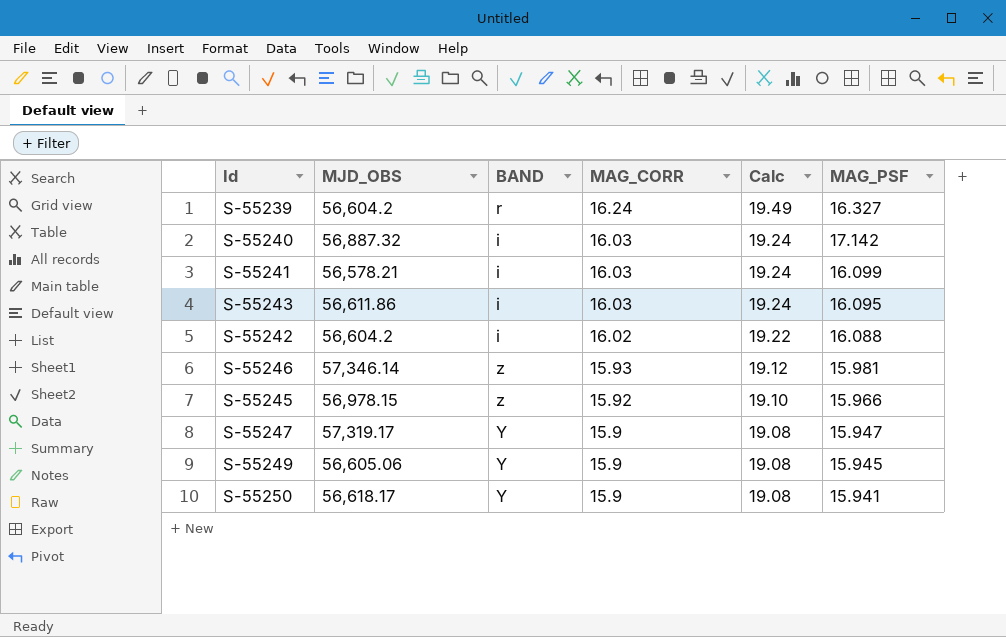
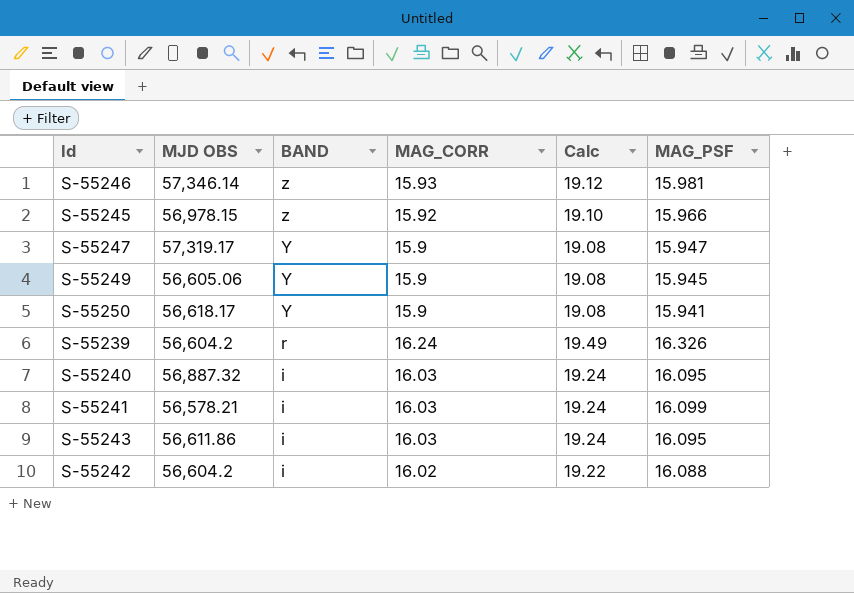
row order: MAG_CORR descending -> BAND descending
column name: MJD_OBS -> MJD OBS
S-55239 | MAG_PSF: 16.327 -> 16.326
S-55240 | MAG_PSF: 17.142 -> 16.095

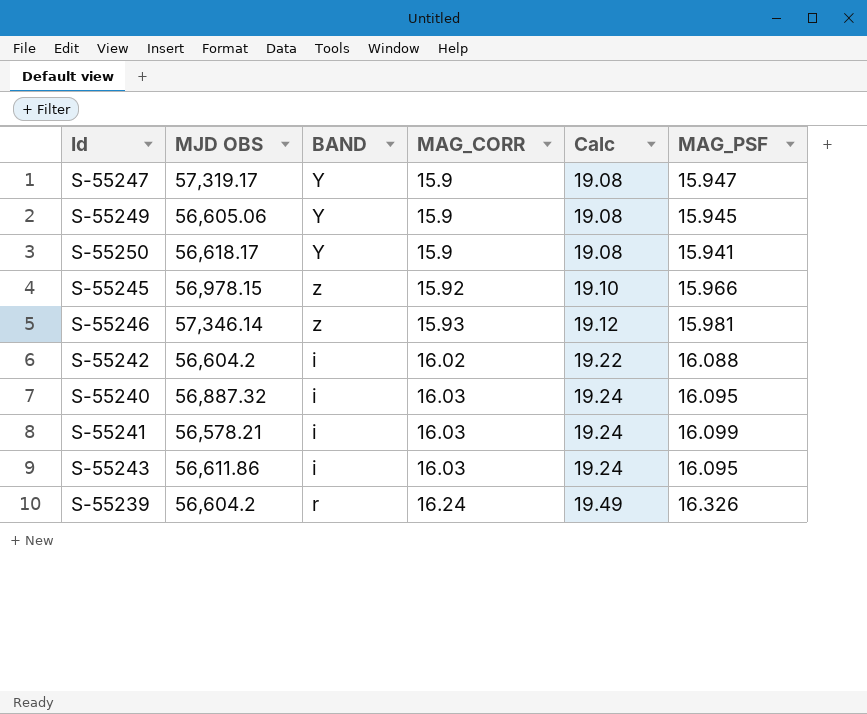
row order: BAND descending -> MAG_CORR ascending

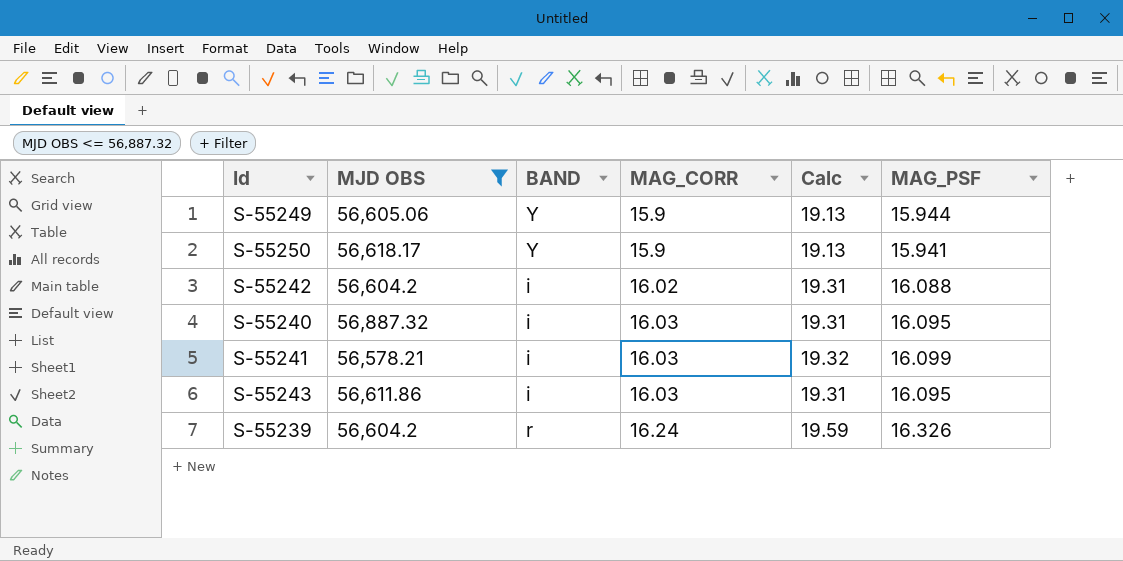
filter: none -> MJD OBS <= 56,887.32
column Calc | formula: [MAG_CORR] * 1.2 -> [MAG_PSF] * 1.2
S-55249 | MAG_PSF: 15.945 -> 15.944

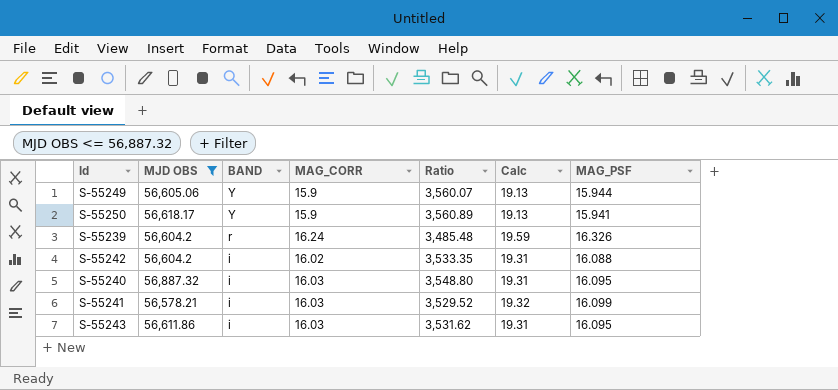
row order: MAG_CORR ascending -> BAND descending
column Ratio | formula: none -> [MJD OBS] / [MAG_CORR]

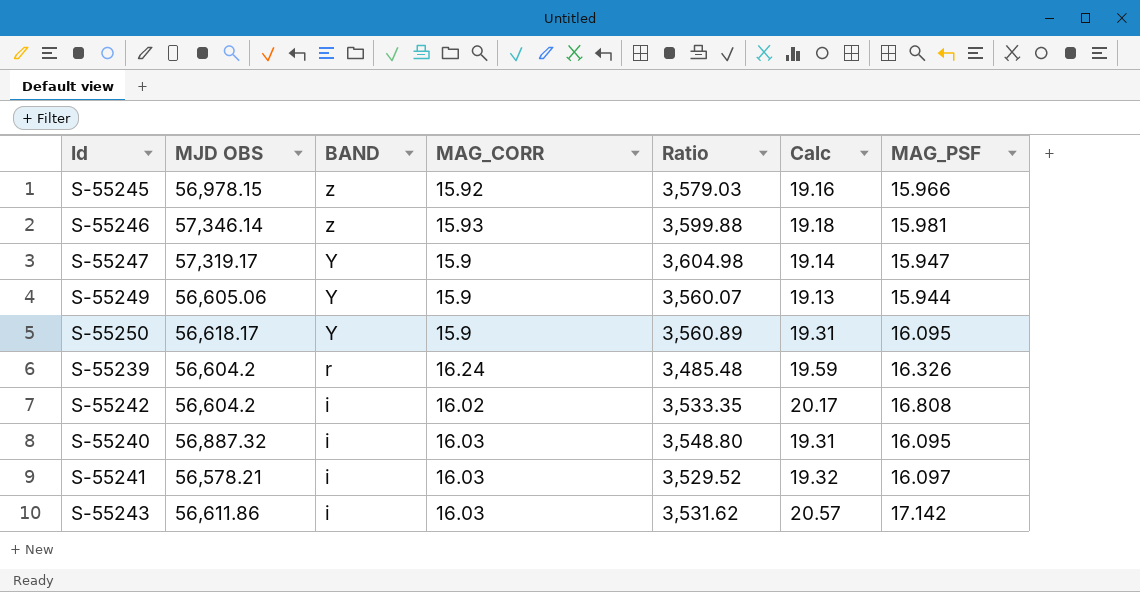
filter: MJD OBS <= 56,887.32 -> none
S-55250 | Calc: 19.13 -> 19.31
S-55250 | MAG_PSF: 15.941 -> 16.095
S-55242 | Calc: 19.31 -> 20.17
S-55242 | MAG_PSF: 16.088 -> 16.808
S-55241 | MAG_PSF: 16.099 -> 16.097
S-55243 | Calc: 19.31 -> 20.57
S-55243 | MAG_PSF: 16.095 -> 17.142

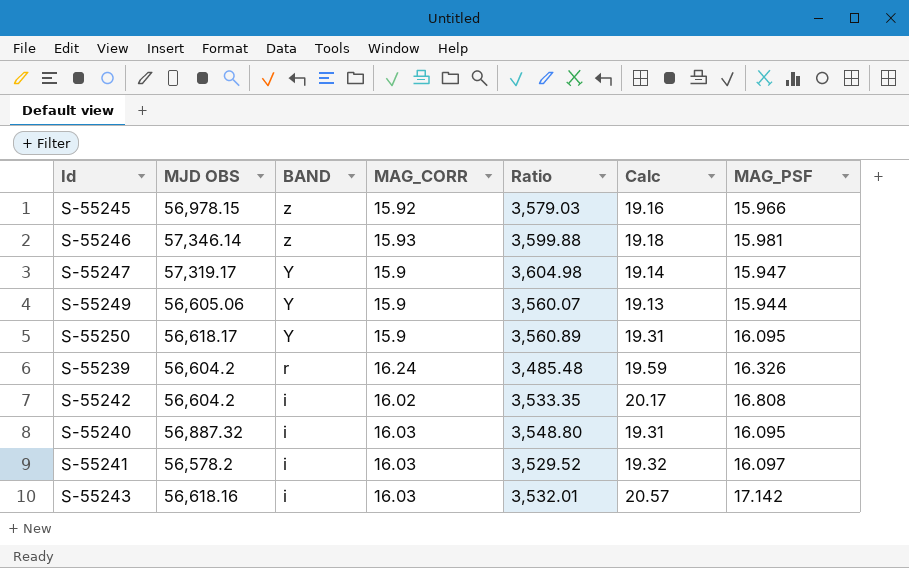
S-55241 | MJD OBS: 56,578.21 -> 56,578.2
S-55243 | MJD OBS: 56,611.86 -> 56,618.16
S-55243 | Ratio: 3,531.62 -> 3,532.01

